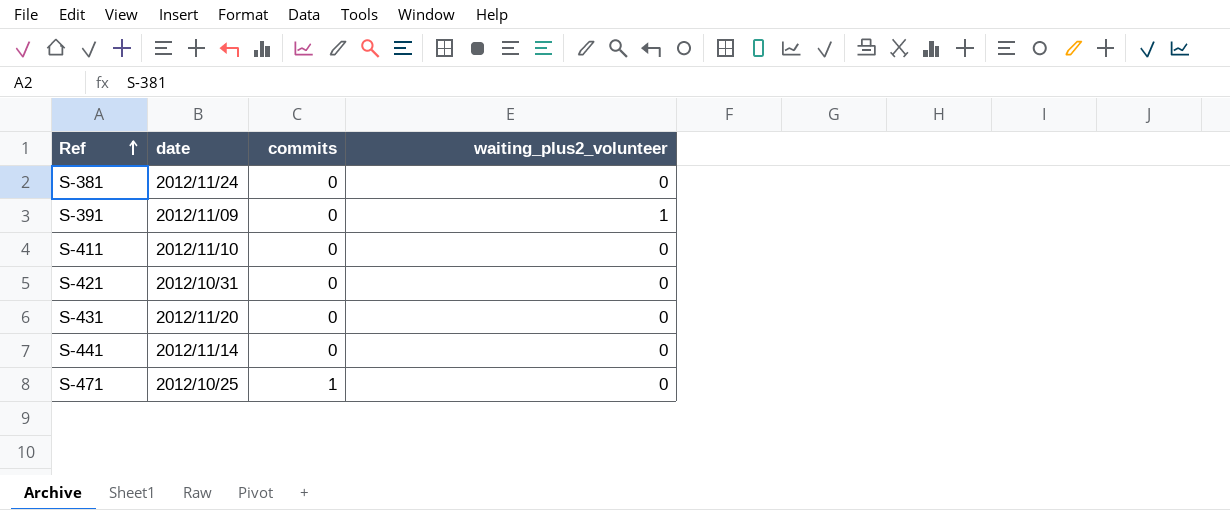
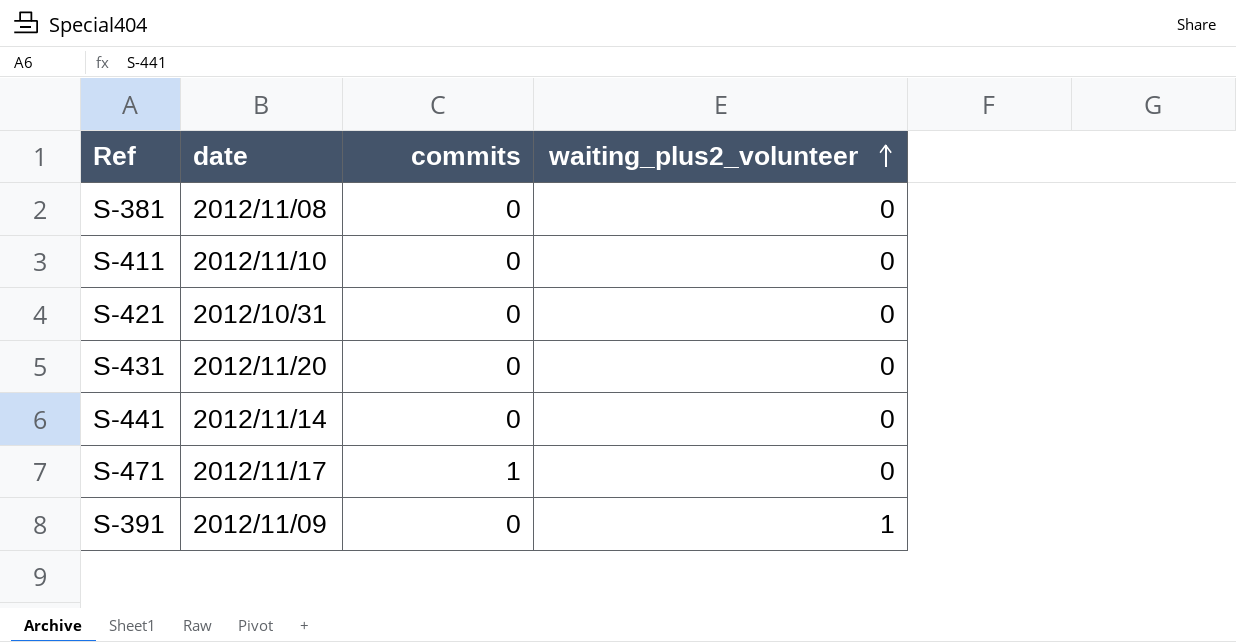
row order: Ref ascending -> waiting_plus2_volunteer ascending
S-381 | date: 2012/11/24 -> 2012/11/08
S-471 | date: 2012/10/25 -> 2012/11/17

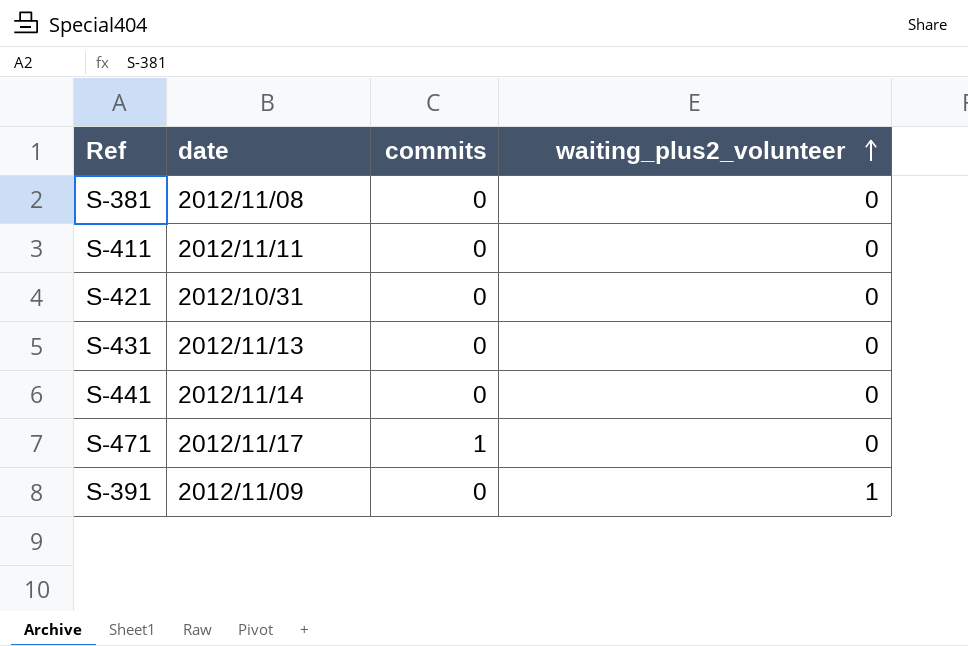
S-411 | date: 2012/11/10 -> 2012/11/11
S-431 | date: 2012/11/20 -> 2012/11/13

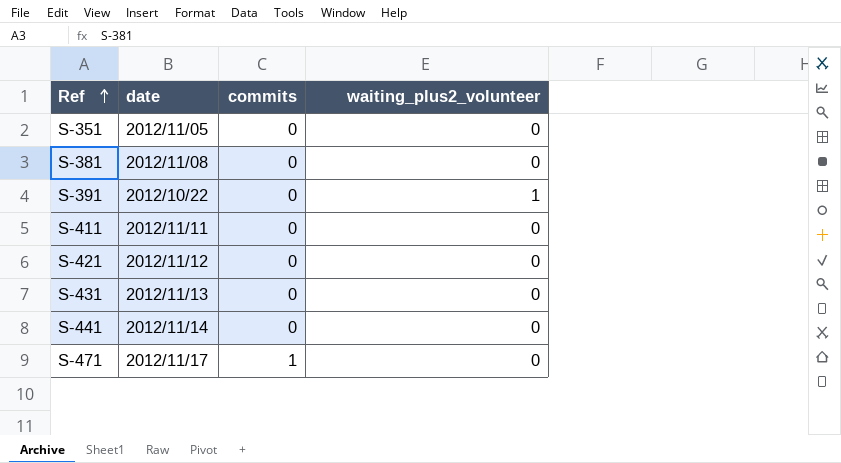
row order: waiting_plus2_volunteer ascending -> Ref ascending
row S-351: none -> 2012/11/05 | 0 | 0
S-391 | date: 2012/11/09 -> 2012/10/22
S-421 | date: 2012/10/31 -> 2012/11/12

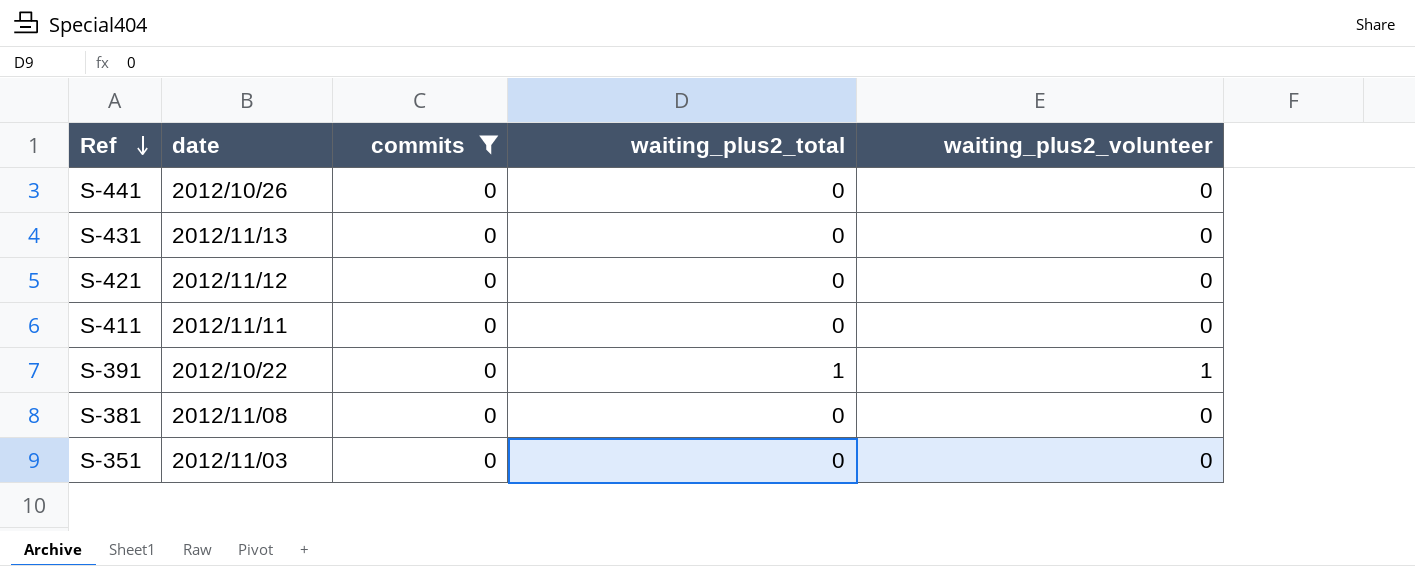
filter: none -> commits = 0
row order: Ref ascending -> Ref descending
column waiting_plus2_total | position: none -> 4
S-441 | date: 2012/11/14 -> 2012/10/26
S-351 | date: 2012/11/05 -> 2012/11/03

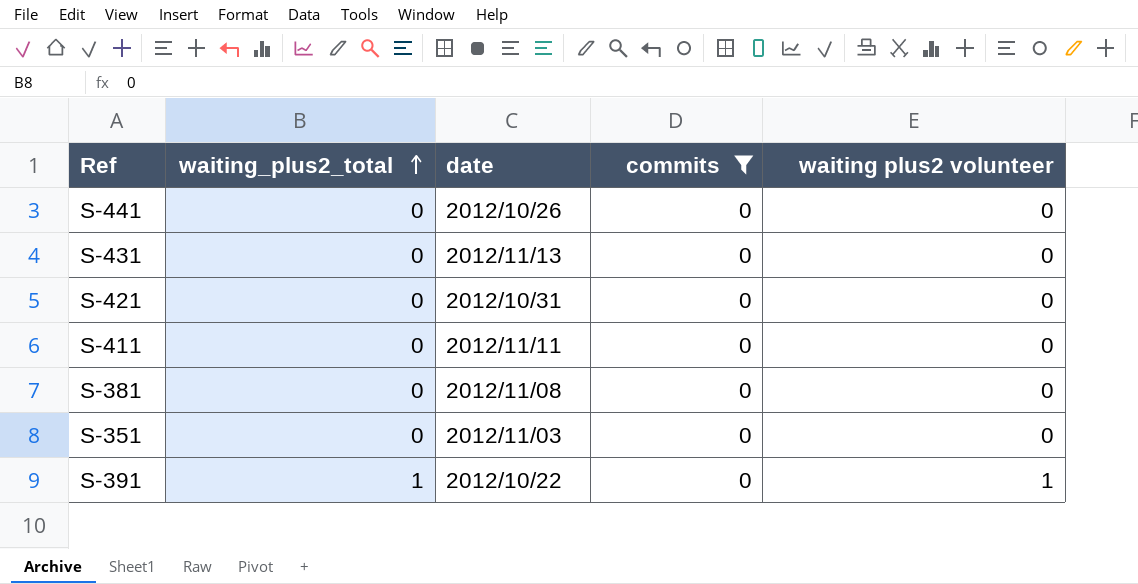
row order: Ref descending -> waiting_plus2_total ascending
column waiting_plus2_total | position: 4 -> 2
column name: waiting_plus2_volunteer -> waiting plus2 volunteer
S-421 | date: 2012/11/12 -> 2012/10/31

